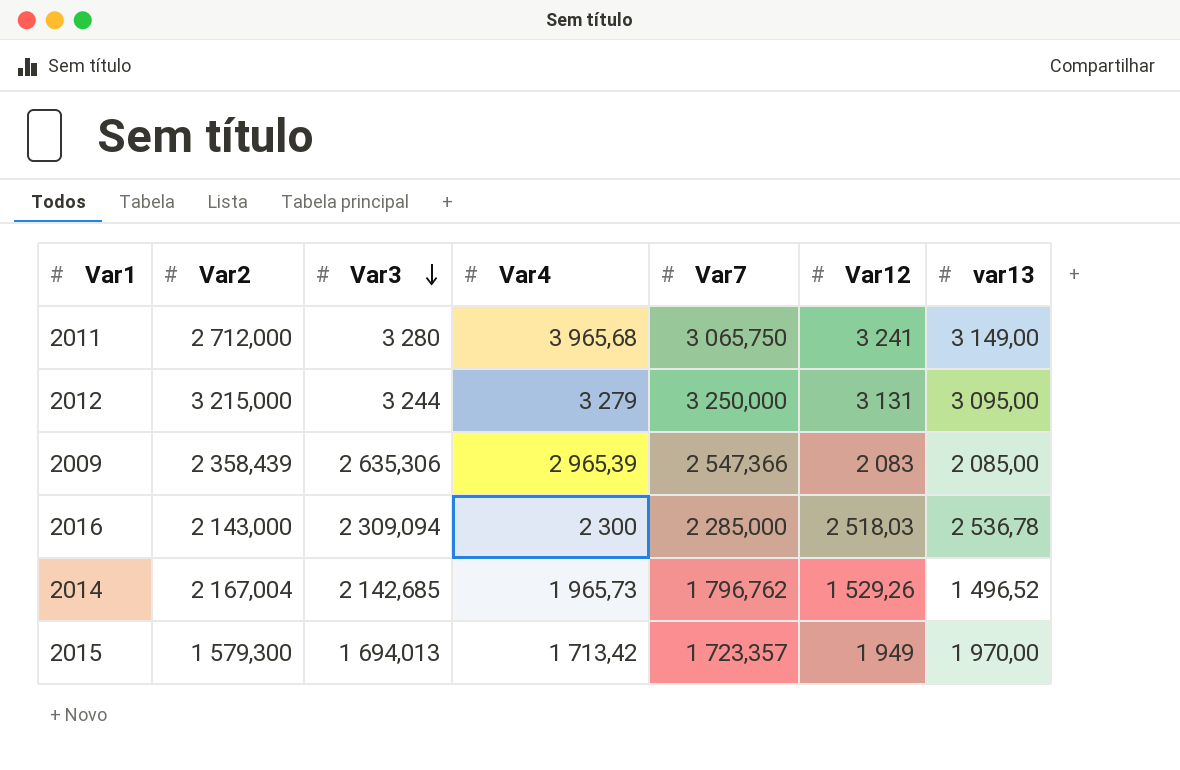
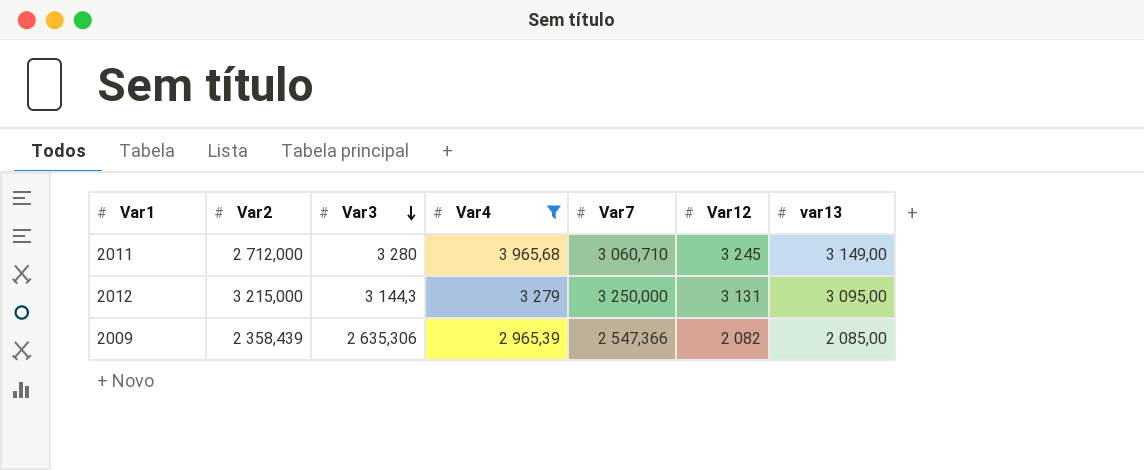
filter: none -> Var4 >= 2 965,39
2011 | Var7: 3 065,750 -> 3 060,710
2011 | Var12: 3 241 -> 3 245
2012 | Var3: 3 244 -> 3 144,3
2009 | Var12: 2 083 -> 2 082

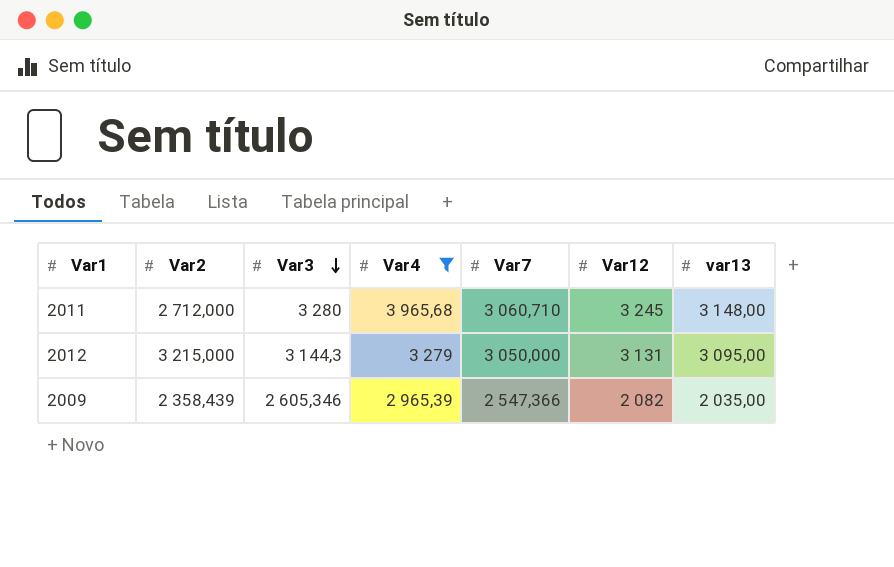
2011 | var13: 3 149,00 -> 3 148,00
2012 | Var7: 3 250,000 -> 3 050,000
2009 | Var3: 2 635,306 -> 2 605,346
2009 | var13: 2 085,00 -> 2 035,00

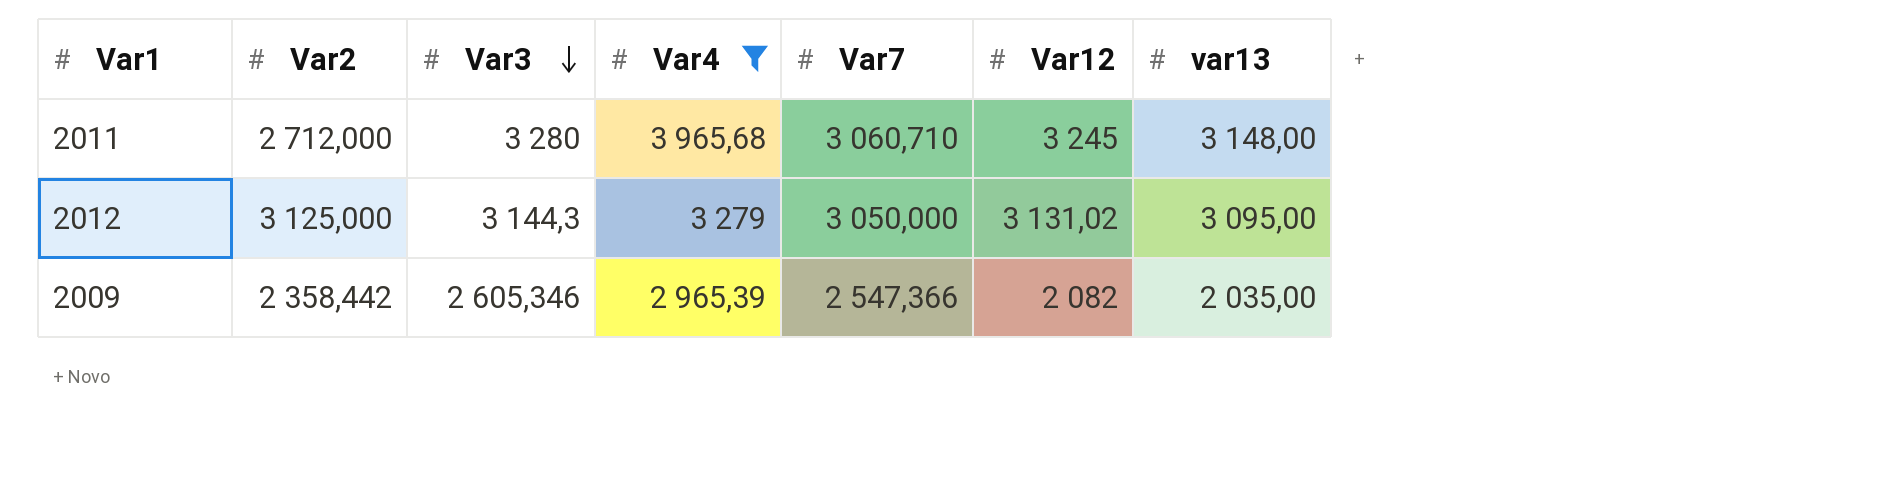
2012 | Var2: 3 215,000 -> 3 125,000
2012 | Var12: 3 131 -> 3 131,02
2009 | Var2: 2 358,439 -> 2 358,442

